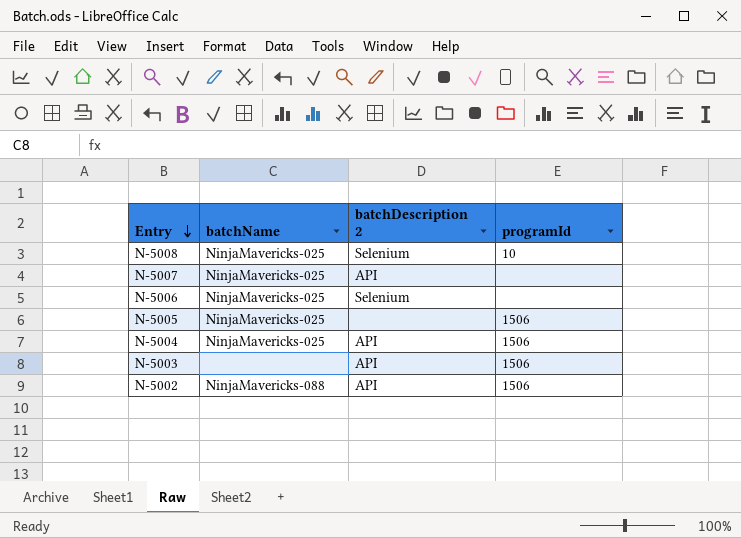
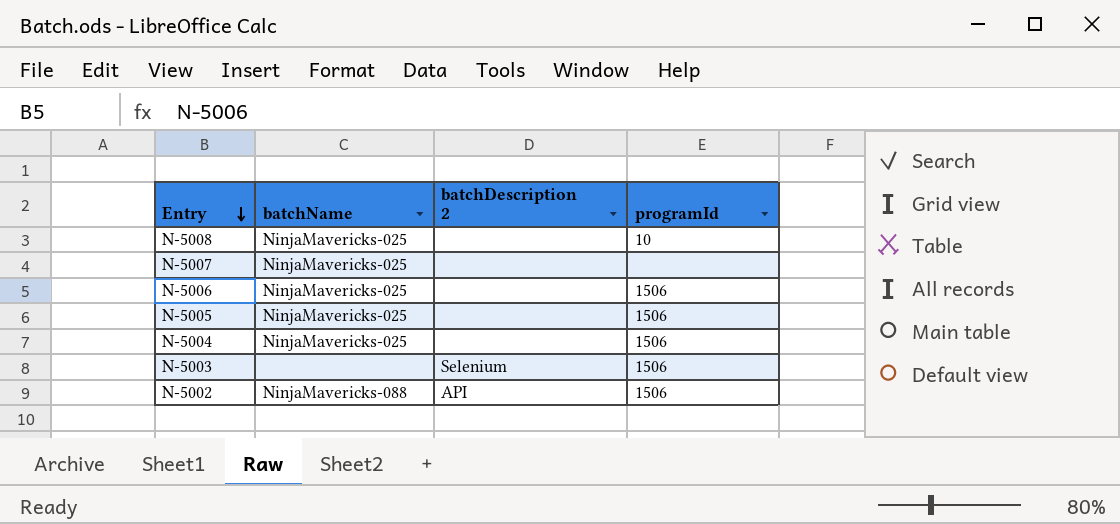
N-5008 | batchDescription 2: Selenium -> none
N-5007 | batchDescription 2: API -> none
N-5006 | batchDescription 2: Selenium -> none
N-5006 | programId: none -> 1506
N-5004 | batchDescription 2: API -> none
N-5003 | batchDescription 2: API -> Selenium

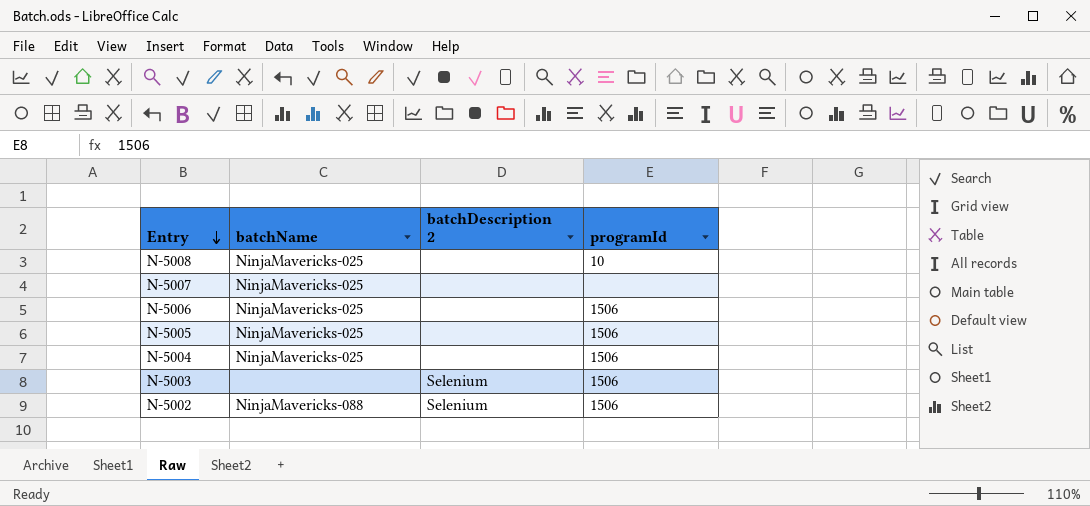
N-5002 | batchDescription 2: API -> Selenium

